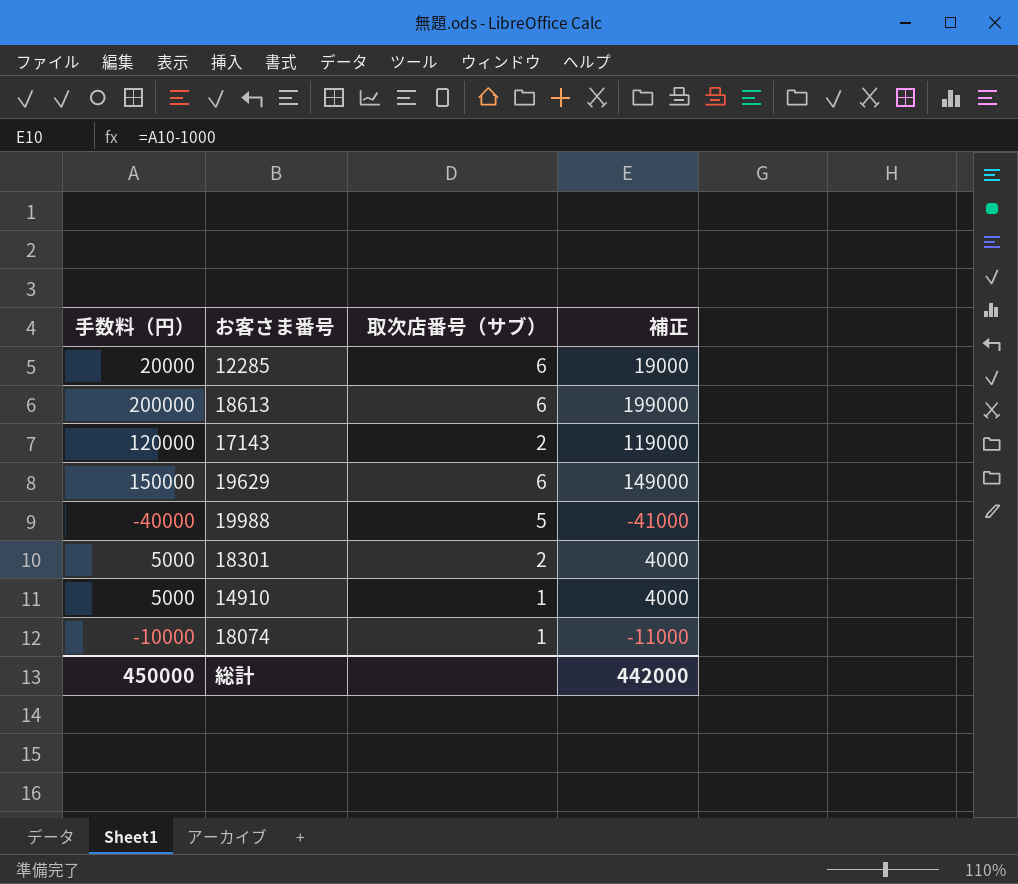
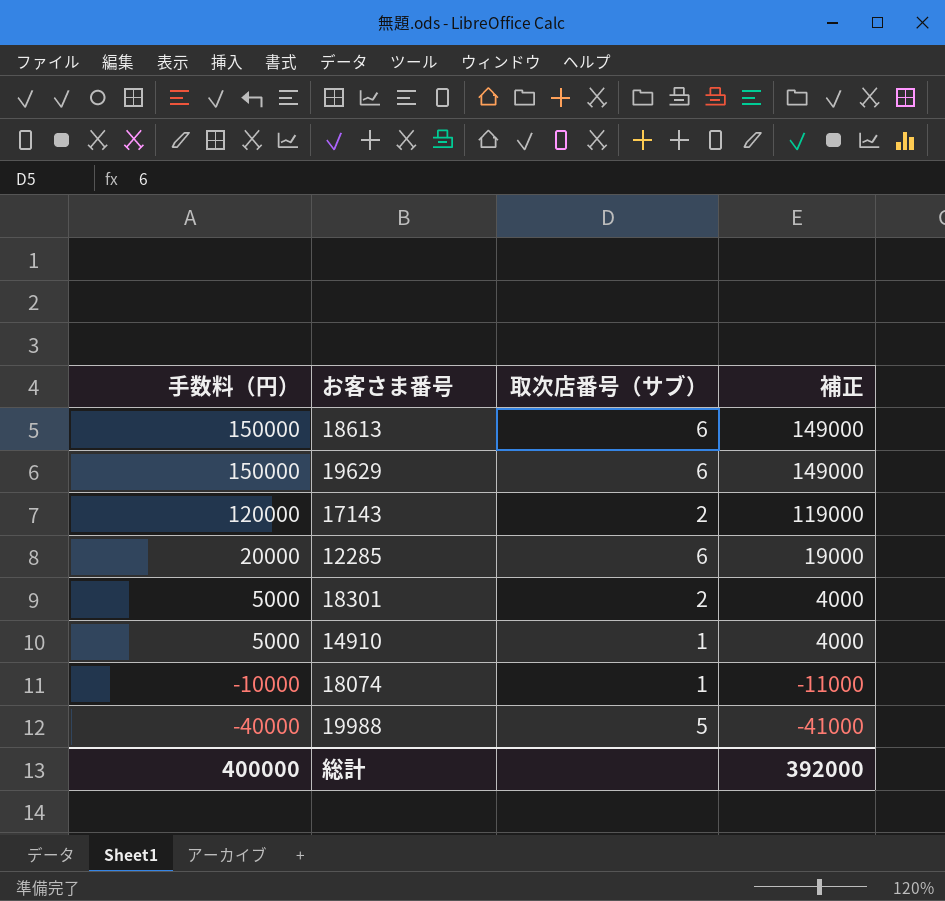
row order: none -> 手数料（円） descending
18613 | 手数料（円）: 200000 -> 150000
18613 | 補正: 199000 -> 149000
総計 | 手数料（円）: 450000 -> 400000
総計 | 補正: 442000 -> 392000

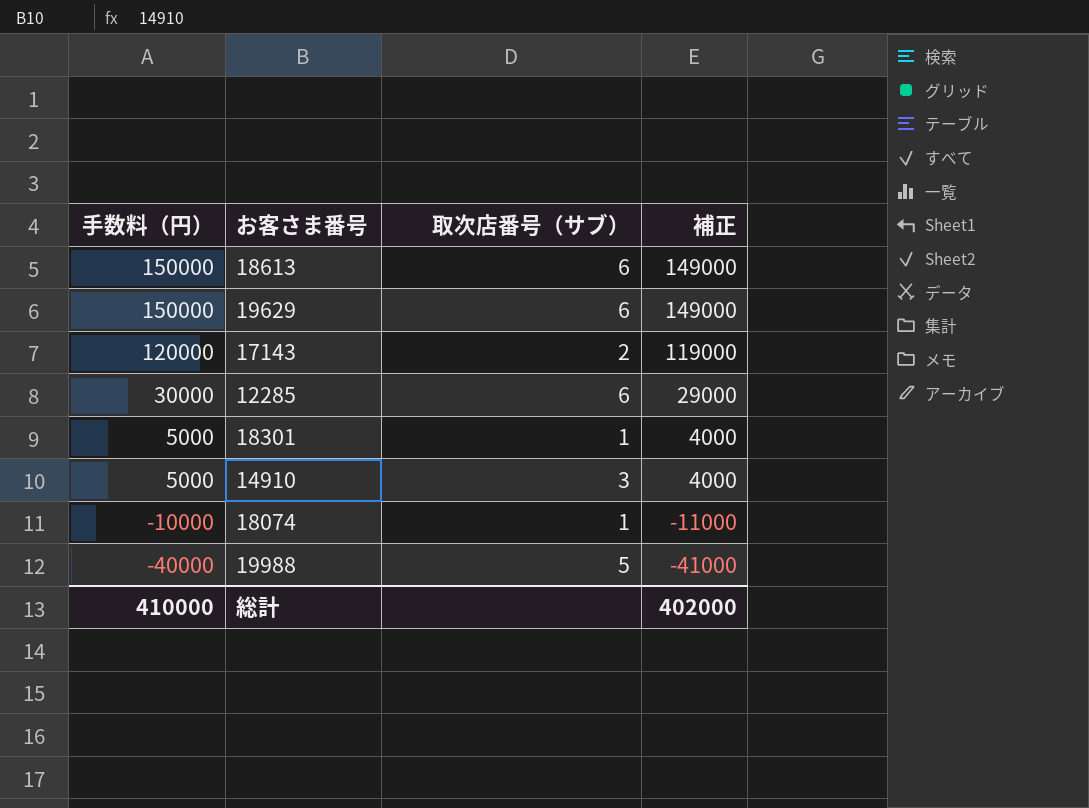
12285 | 手数料（円）: 20000 -> 30000
12285 | 補正: 19000 -> 29000
18301 | 取次店番号（サブ）: 2 -> 1
14910 | 取次店番号（サブ）: 1 -> 3
総計 | 手数料（円）: 400000 -> 410000
総計 | 補正: 392000 -> 402000

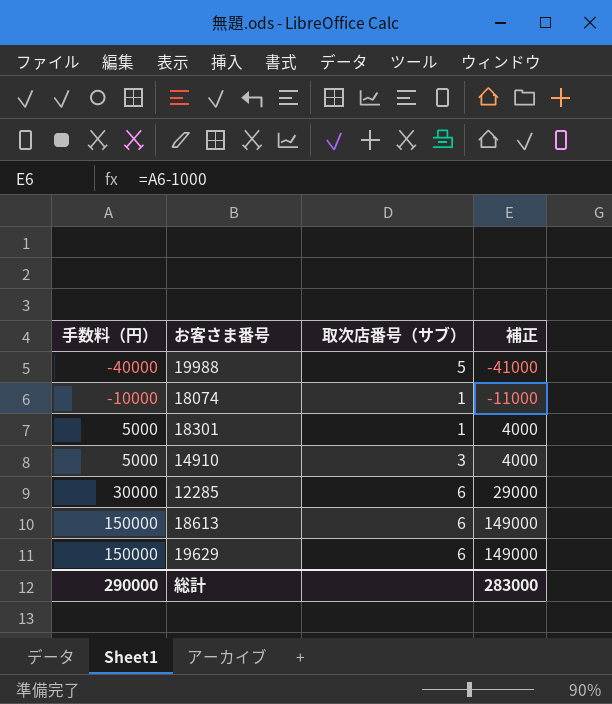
row order: 手数料（円） descending -> 手数料（円） ascending
row 17143: 120000 | 2 | 119000 -> none
総計 | 手数料（円）: 410000 -> 290000
総計 | 補正: 402000 -> 283000

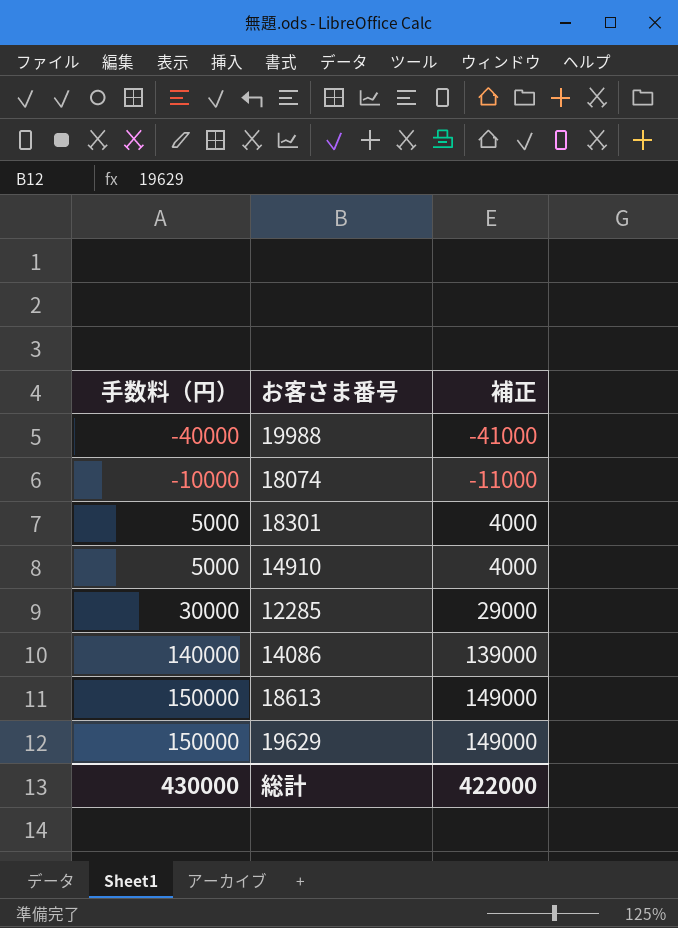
column 取次店番号（サブ） | position: 3 -> none
row 14086: none -> 140000 | 139000
総計 | 手数料（円）: 290000 -> 430000
総計 | 補正: 283000 -> 422000

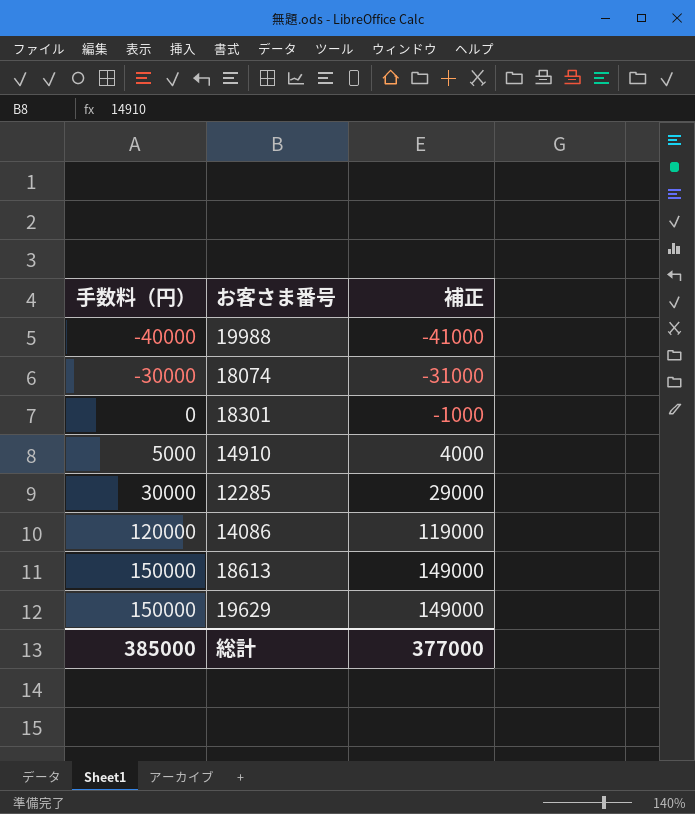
18074 | 手数料（円）: -10000 -> -30000
18074 | 補正: -11000 -> -31000
18301 | 手数料（円）: 5000 -> 0
18301 | 補正: 4000 -> -1000
14086 | 手数料（円）: 140000 -> 120000
14086 | 補正: 139000 -> 119000
総計 | 手数料（円）: 430000 -> 385000
総計 | 補正: 422000 -> 377000

